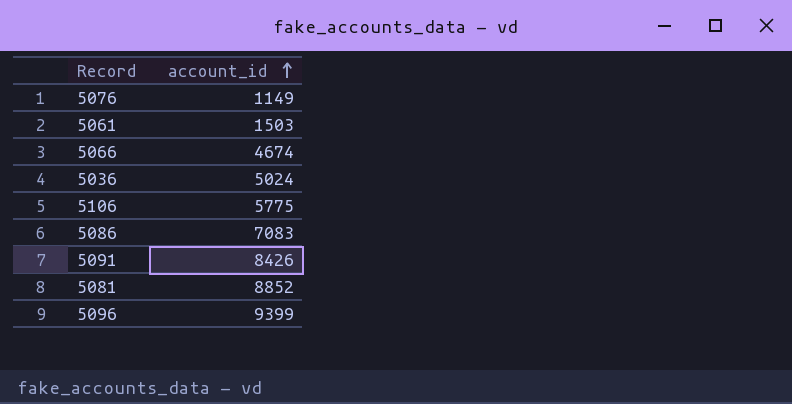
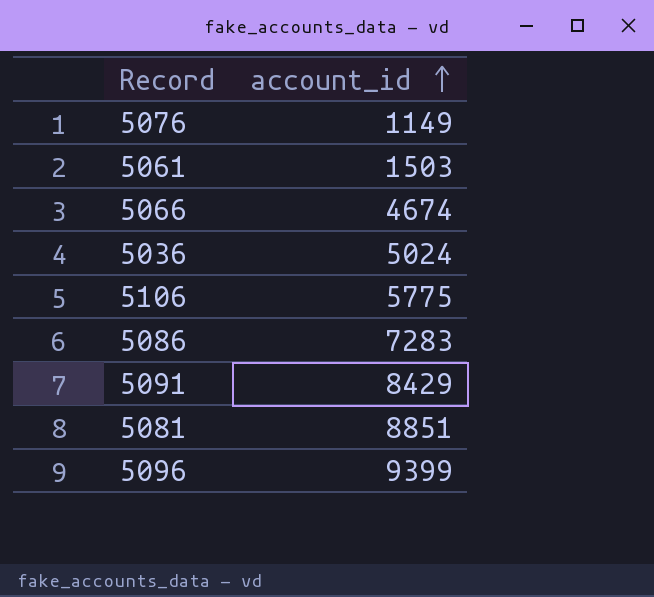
5086 | account_id: 7083 -> 7283
5091 | account_id: 8426 -> 8429
5081 | account_id: 8852 -> 8851

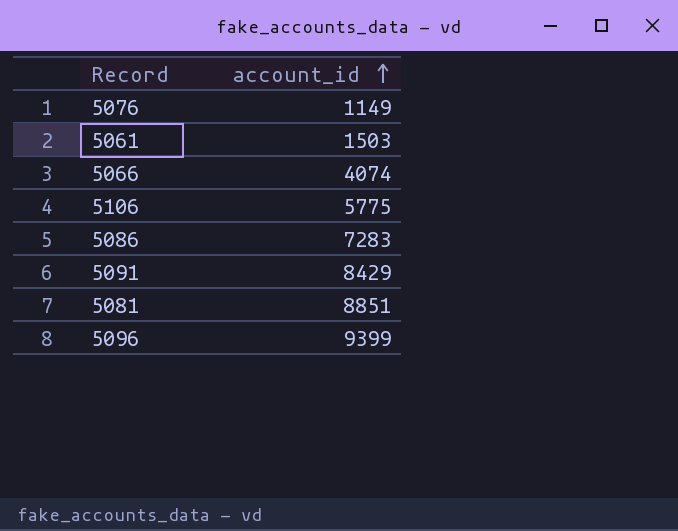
row 5036: 5024 -> none
5066 | account_id: 4674 -> 4074

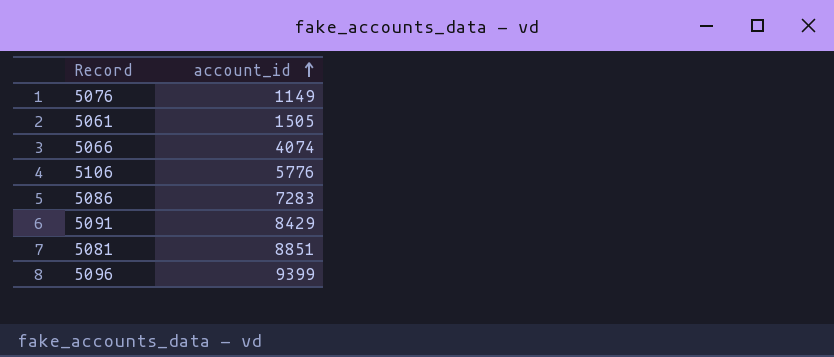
5061 | account_id: 1503 -> 1505
5106 | account_id: 5775 -> 5776

